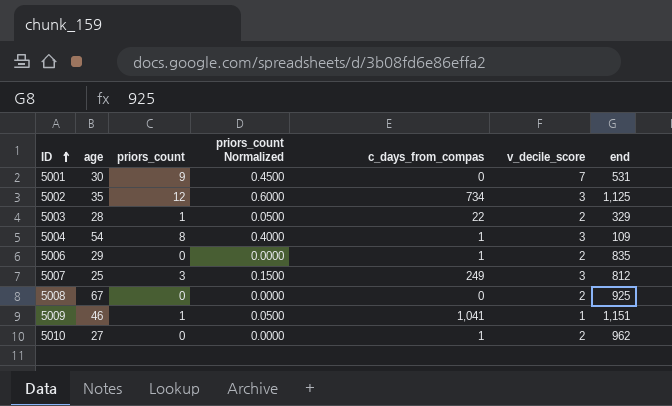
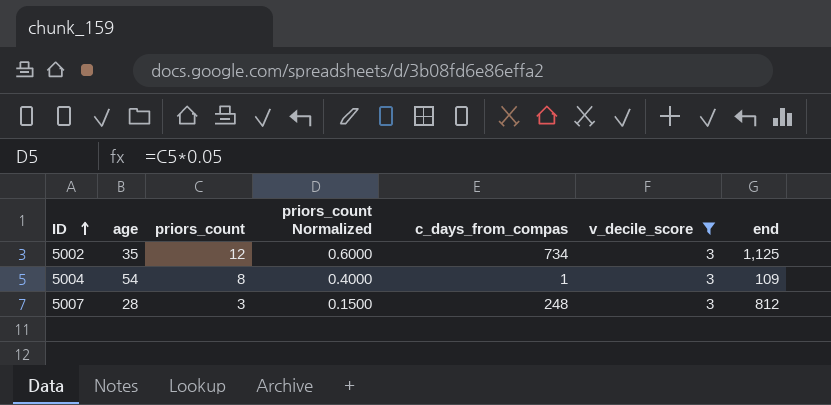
filter: none -> v_decile_score = 3
5007 | age: 25 -> 28
5007 | c_days_from_compas: 249 -> 248

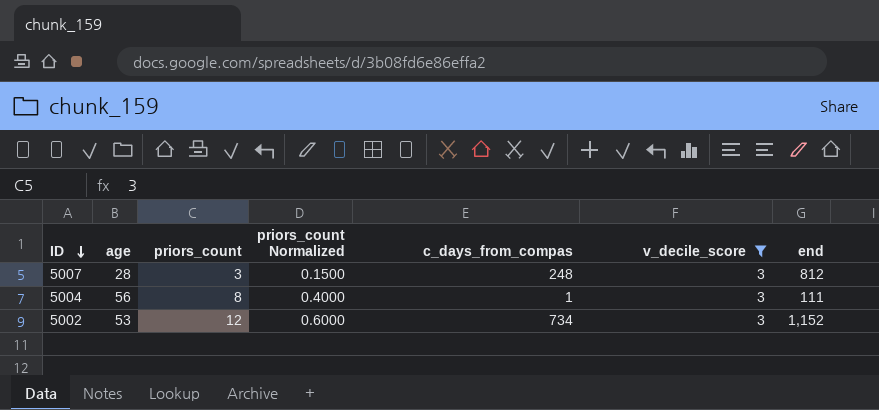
row order: ID ascending -> ID descending
5004 | age: 54 -> 56
5004 | end: 109 -> 111
5002 | age: 35 -> 53
5002 | end: 1,125 -> 1,152

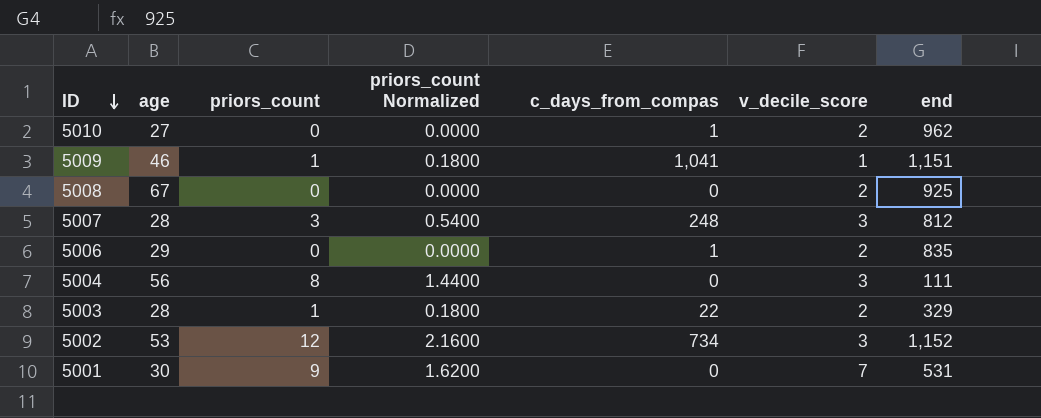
filter: v_decile_score = 3 -> none
column priors_count Normalized | formula: [priors_count] * 0.05 -> [priors_count] * 0.18
5004 | c_days_from_compas: 1 -> 0

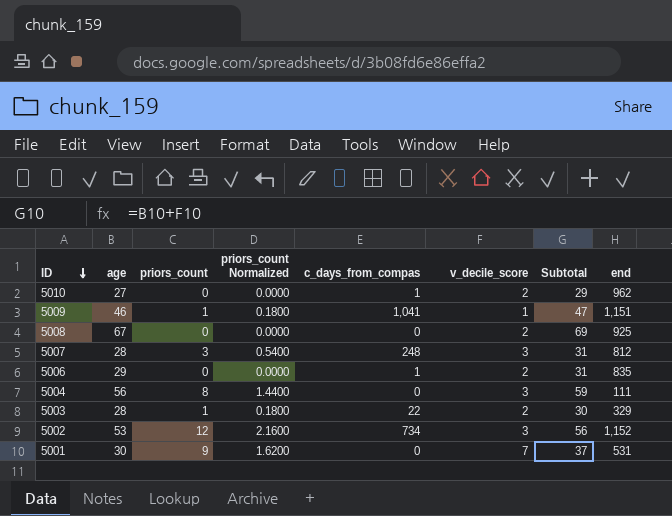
column Subtotal | formula: none -> [age] + [v_decile_score]

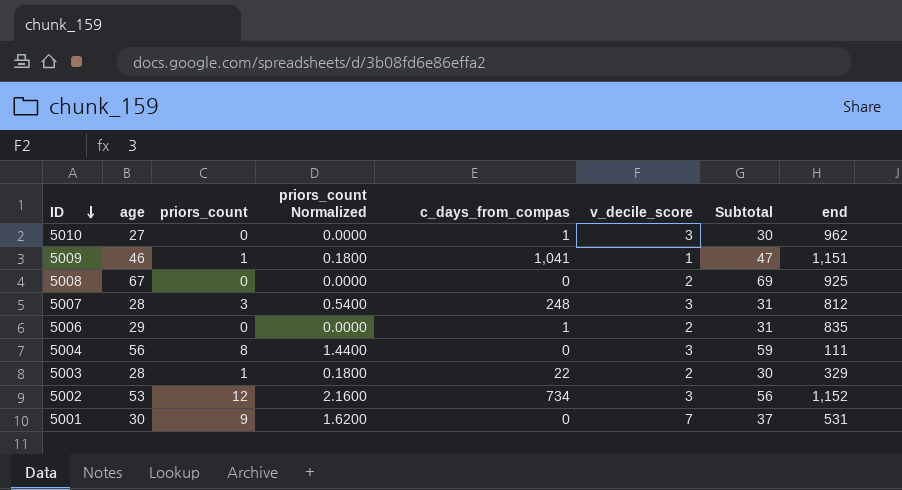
5010 | v_decile_score: 2 -> 3
5010 | Subtotal: 29 -> 30

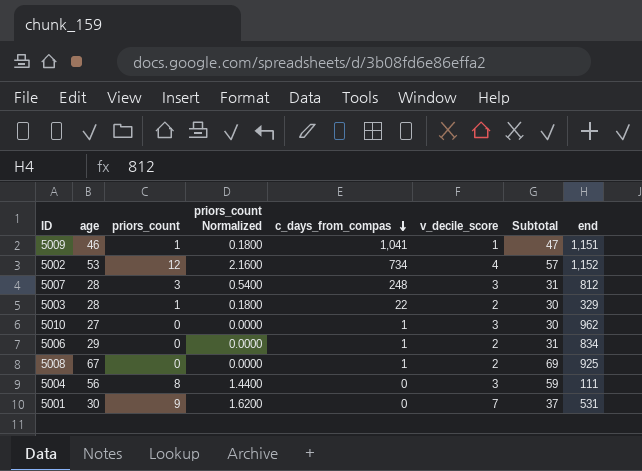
row order: ID descending -> c_days_from_compas descending
5002 | v_decile_score: 3 -> 4
5002 | Subtotal: 56 -> 57
5006 | end: 835 -> 834
5008 | c_days_from_compas: 0 -> 1

